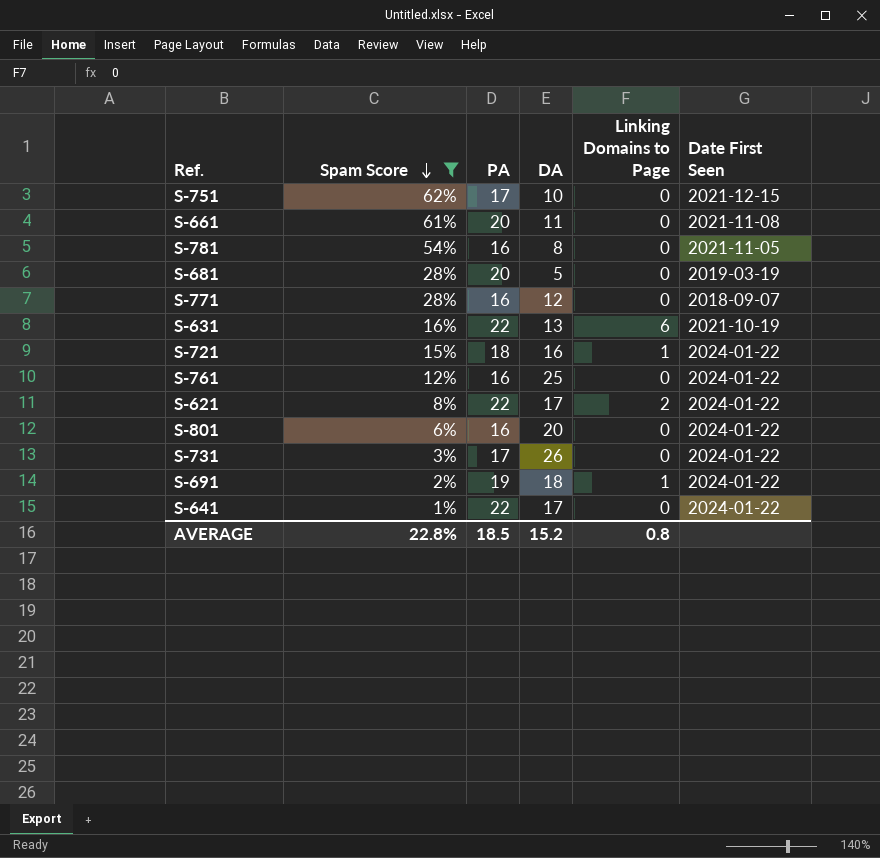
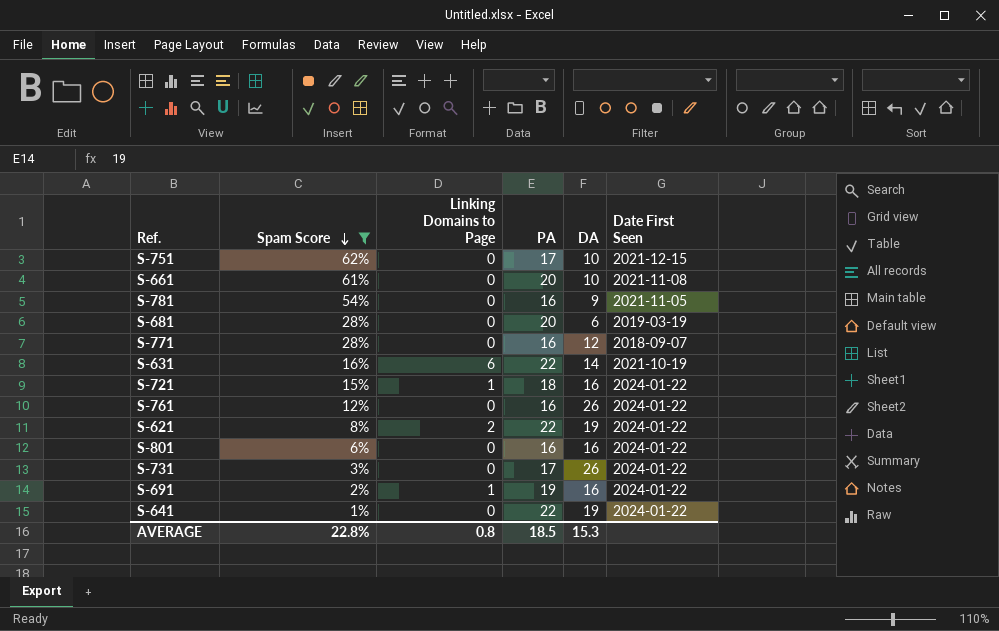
column Linking Domains to Page | position: 5 -> 3
S-661 | DA: 11 -> 10
S-781 | DA: 8 -> 9
S-681 | DA: 5 -> 6
S-631 | DA: 13 -> 14
S-761 | DA: 25 -> 26
S-621 | DA: 17 -> 19
S-801 | DA: 20 -> 16
S-691 | DA: 18 -> 16
S-641 | DA: 17 -> 19
AVERAGE | DA: 15.2 -> 15.3

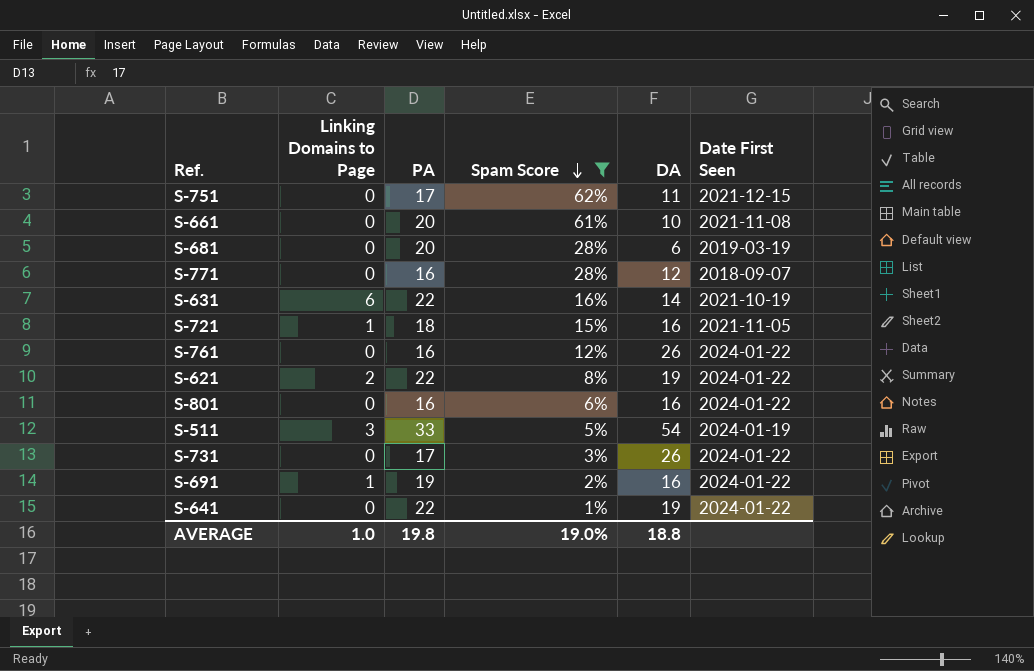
column Spam Score | position: 2 -> 4
row S-781: 54% | 0 | 16 | 9 | 2021-11-05 -> none
S-751 | DA: 10 -> 11
S-721 | Date First Seen: 2024-01-22 -> 2021-11-05
row S-511: none -> 3 | 33 | 5% | 54 | 2024-01-19
AVERAGE | Linking Domains to Page: 0.8 -> 1.0
AVERAGE | PA: 18.5 -> 19.8
AVERAGE | Spam Score: 22.8% -> 19.0%
AVERAGE | DA: 15.3 -> 18.8

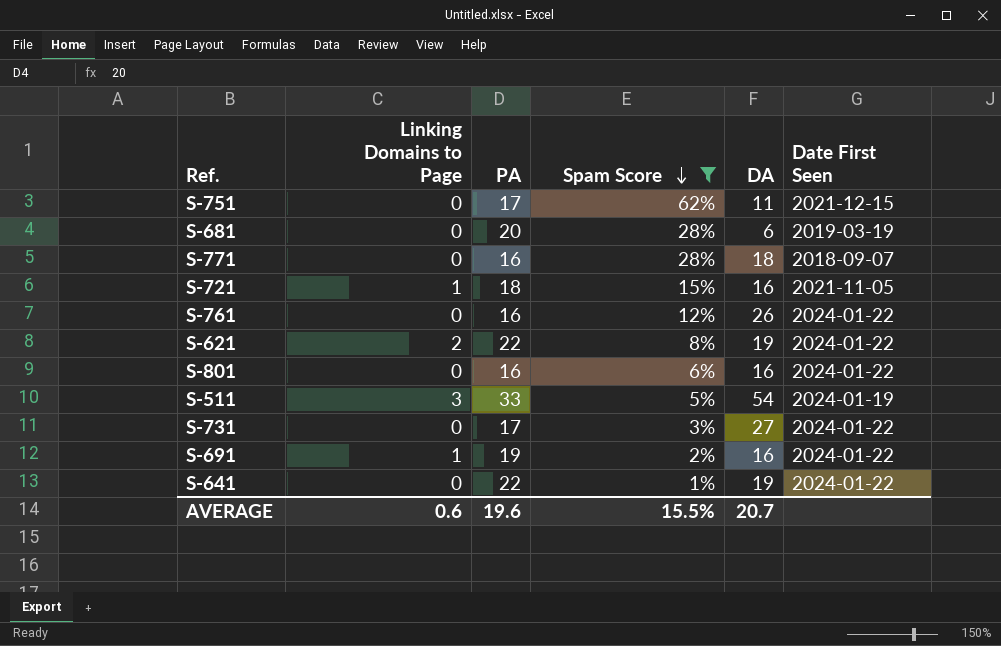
row S-661: 0 | 20 | 61% | 10 | 2021-11-08 -> none
row S-631: 6 | 22 | 16% | 14 | 2021-10-19 -> none
S-771 | DA: 12 -> 18
S-731 | DA: 26 -> 27
AVERAGE | Linking Domains to Page: 1.0 -> 0.6
AVERAGE | PA: 19.8 -> 19.6
AVERAGE | Spam Score: 19.0% -> 15.5%
AVERAGE | DA: 18.8 -> 20.7

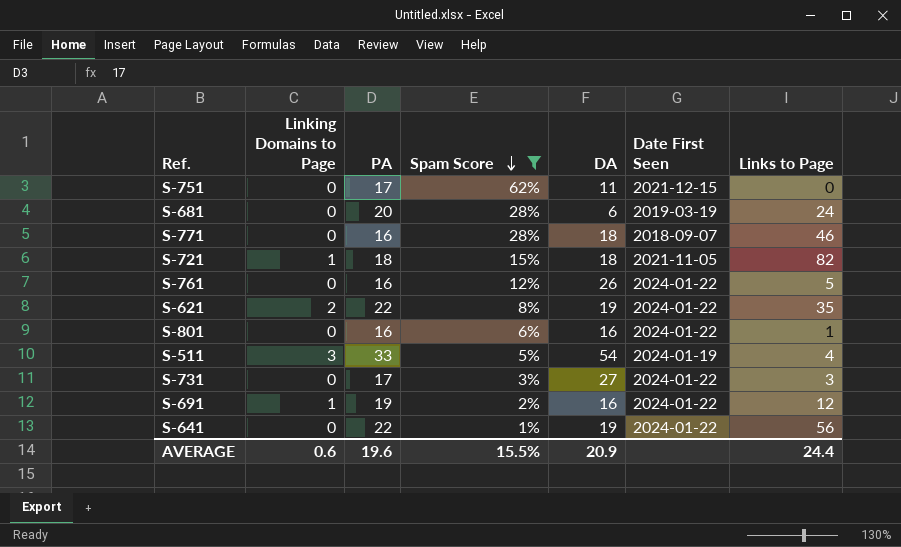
column Links to Page | position: none -> 7
S-721 | DA: 16 -> 18
AVERAGE | DA: 20.7 -> 20.9

